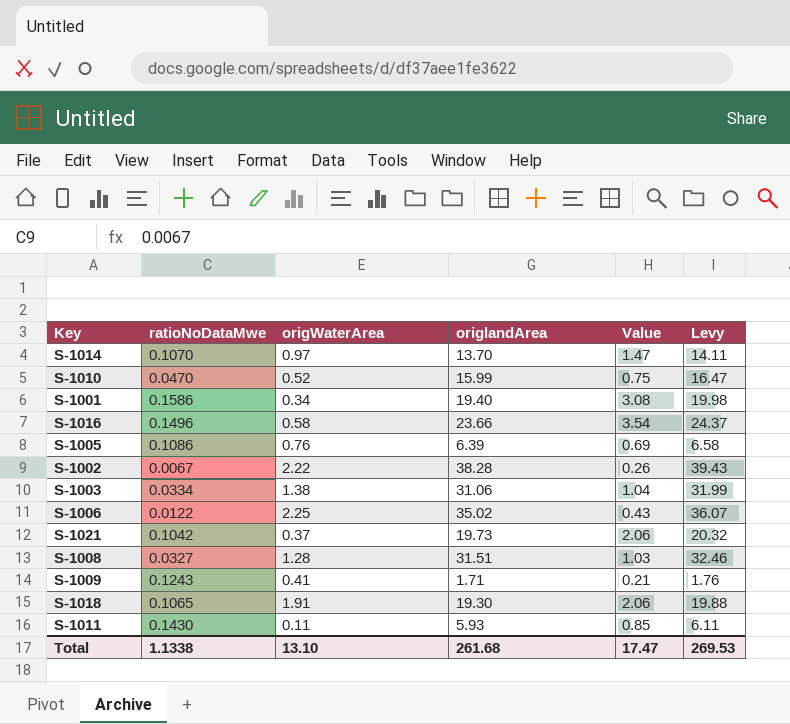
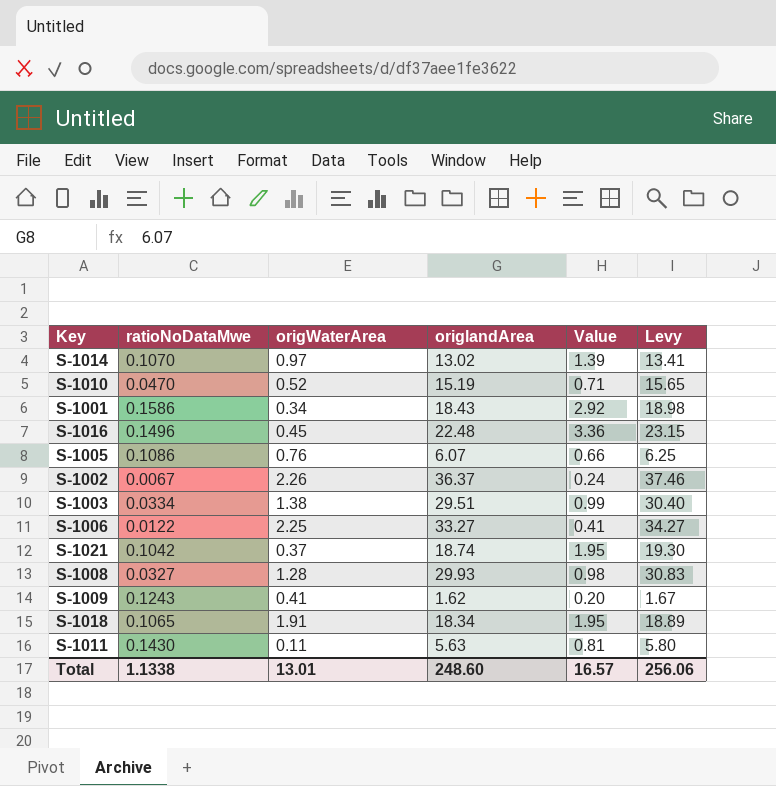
S-1014 | origlandArea: 13.70 -> 13.02
S-1014 | Value: 1.47 -> 1.39
S-1014 | Levy: 14.11 -> 13.41
S-1010 | origlandArea: 15.99 -> 15.19
S-1010 | Value: 0.75 -> 0.71
S-1010 | Levy: 16.47 -> 15.65
S-1001 | origlandArea: 19.40 -> 18.43
S-1001 | Value: 3.08 -> 2.92
S-1001 | Levy: 19.98 -> 18.98
S-1016 | origWaterArea: 0.58 -> 0.45
S-1016 | origlandArea: 23.66 -> 22.48
S-1016 | Value: 3.54 -> 3.36
S-1016 | Levy: 24.37 -> 23.15
S-1005 | origlandArea: 6.39 -> 6.07
S-1005 | Value: 0.69 -> 0.66
S-1005 | Levy: 6.58 -> 6.25
S-1002 | origWaterArea: 2.22 -> 2.26
S-1002 | origlandArea: 38.28 -> 36.37
S-1002 | Value: 0.26 -> 0.24
S-1002 | Levy: 39.43 -> 37.46
S-1003 | origlandArea: 31.06 -> 29.51
S-1003 | Value: 1.04 -> 0.99
S-1003 | Levy: 31.99 -> 30.40
S-1006 | origlandArea: 35.02 -> 33.27
S-1006 | Value: 0.43 -> 0.41
S-1006 | Levy: 36.07 -> 34.27
S-1021 | origlandArea: 19.73 -> 18.74
S-1021 | Value: 2.06 -> 1.95
S-1021 | Levy: 20.32 -> 19.30
S-1008 | origlandArea: 31.51 -> 29.93
S-1008 | Value: 1.03 -> 0.98
S-1008 | Levy: 32.46 -> 30.83
S-1009 | origlandArea: 1.71 -> 1.62
S-1009 | Value: 0.21 -> 0.20
S-1009 | Levy: 1.76 -> 1.67
S-1018 | origlandArea: 19.30 -> 18.34
S-1018 | Value: 2.06 -> 1.95
S-1018 | Levy: 19.88 -> 18.89
S-1011 | origlandArea: 5.93 -> 5.63
S-1011 | Value: 0.85 -> 0.81
S-1011 | Levy: 6.11 -> 5.80
Total | origWaterArea: 13.10 -> 13.01
Total | origlandArea: 261.68 -> 248.60
Total | Value: 17.47 -> 16.57
Total | Levy: 269.53 -> 256.06

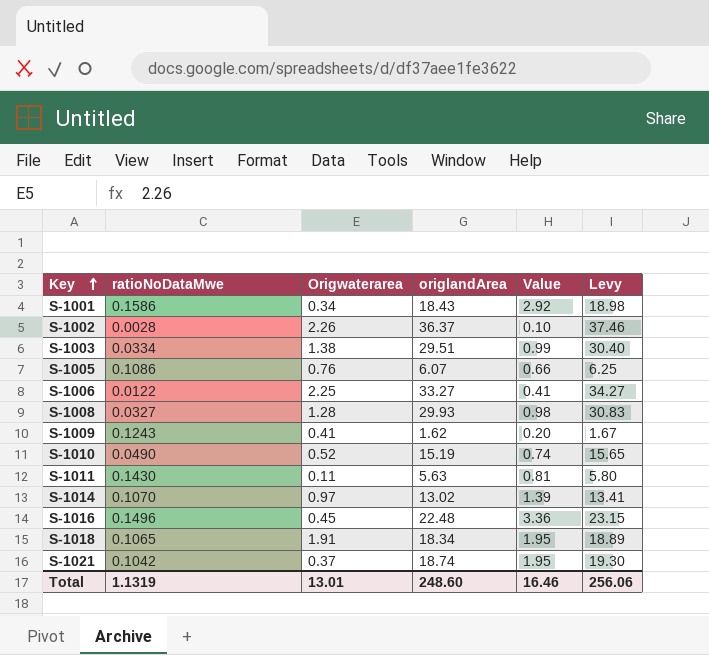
row order: none -> Key ascending
column name: origWaterArea -> Origwaterarea
S-1002 | ratioNoDataMwe: 0.0067 -> 0.0028
S-1002 | Value: 0.24 -> 0.10
S-1010 | ratioNoDataMwe: 0.0470 -> 0.0490
S-1010 | Value: 0.71 -> 0.74
Total | ratioNoDataMwe: 1.1338 -> 1.1319
Total | Value: 16.57 -> 16.46

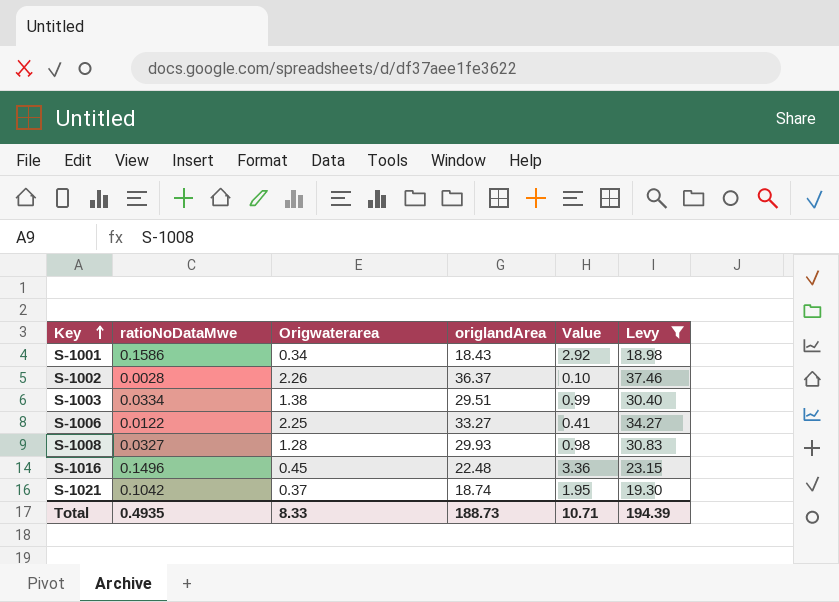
filter: none -> Levy >= 18.98
Total | ratioNoDataMwe: 1.1319 -> 0.4935
Total | Origwaterarea: 13.01 -> 8.33
Total | origlandArea: 248.60 -> 188.73
Total | Value: 16.46 -> 10.71
Total | Levy: 256.06 -> 194.39

